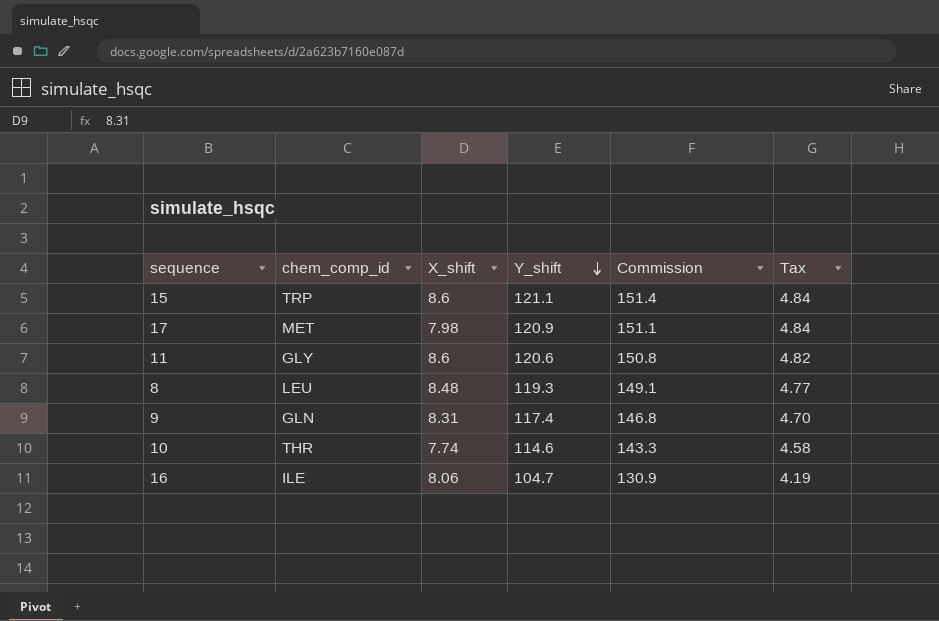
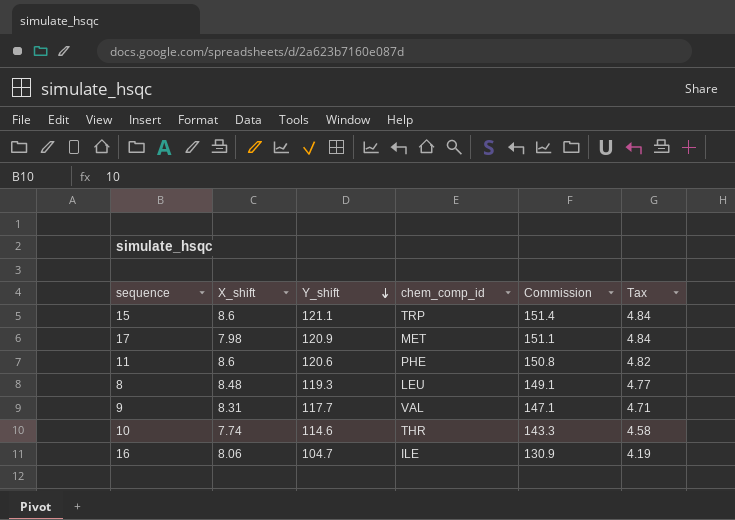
column chem_comp_id | position: 2 -> 4
11 | chem_comp_id: GLY -> PHE
9 | Y_shift: 117.4 -> 117.7
9 | chem_comp_id: GLN -> VAL
9 | Commission: 146.8 -> 147.1
9 | Tax: 4.70 -> 4.71

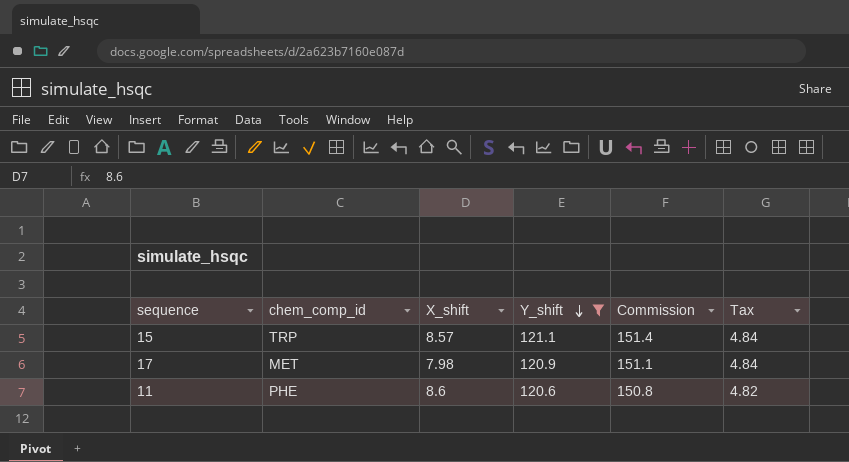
filter: none -> Y_shift >= 120.6
column chem_comp_id | position: 4 -> 2
15 | X_shift: 8.6 -> 8.57

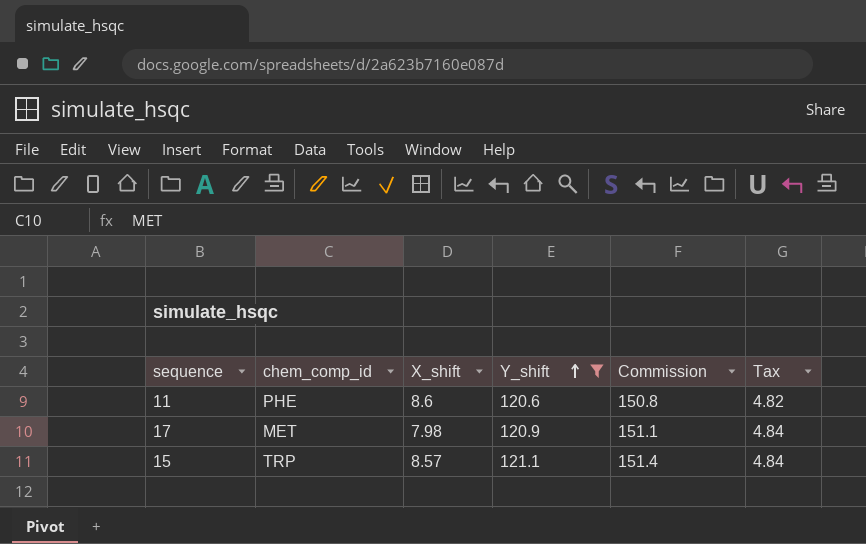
row order: Y_shift descending -> Y_shift ascending

